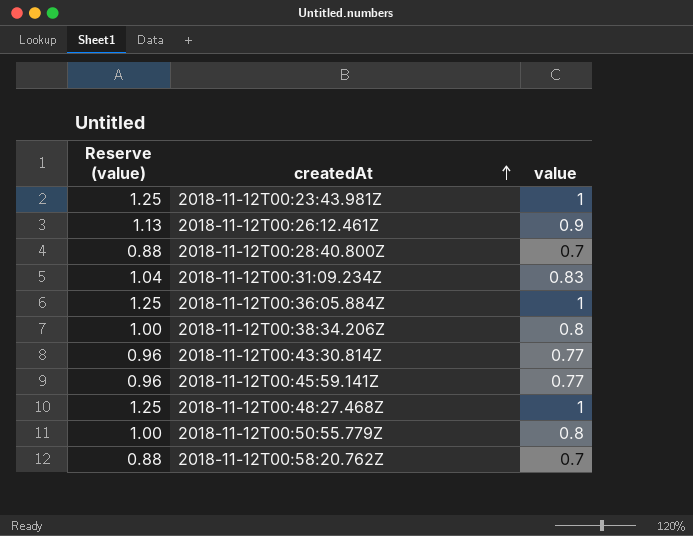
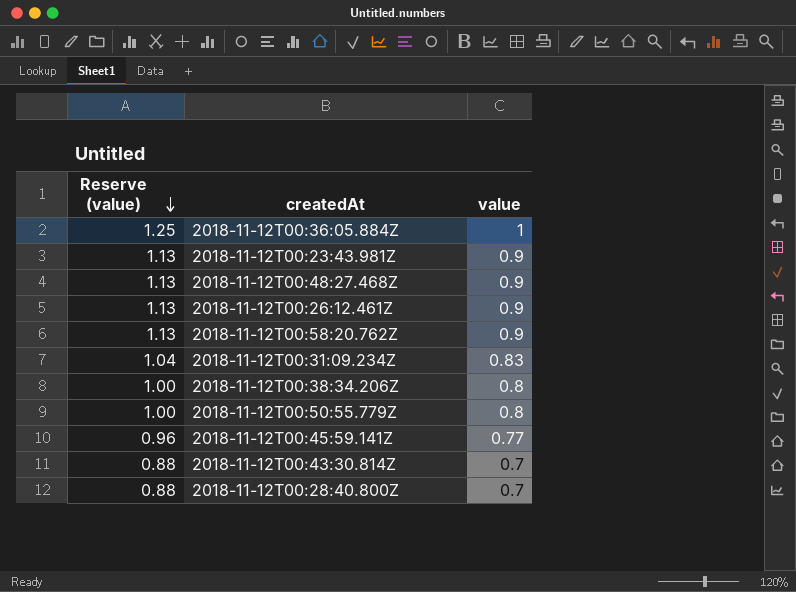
row order: createdAt ascending -> Reserve (value) descending
2018-11-12T00:23:43.981Z | Reserve (value): 1.25 -> 1.13
2018-11-12T00:23:43.981Z | value: 1 -> 0.9
2018-11-12T00:48:27.468Z | Reserve (value): 1.25 -> 1.13
2018-11-12T00:48:27.468Z | value: 1 -> 0.9
2018-11-12T00:58:20.762Z | Reserve (value): 0.88 -> 1.13
2018-11-12T00:58:20.762Z | value: 0.7 -> 0.9
2018-11-12T00:43:30.814Z | Reserve (value): 0.96 -> 0.88
2018-11-12T00:43:30.814Z | value: 0.77 -> 0.7

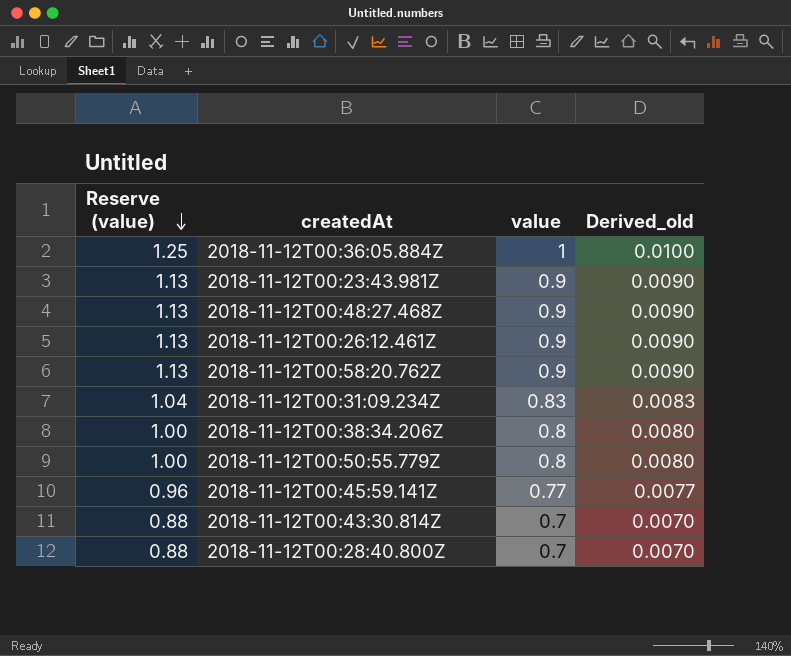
column Derived_old | formula: none -> [value] * 0.01

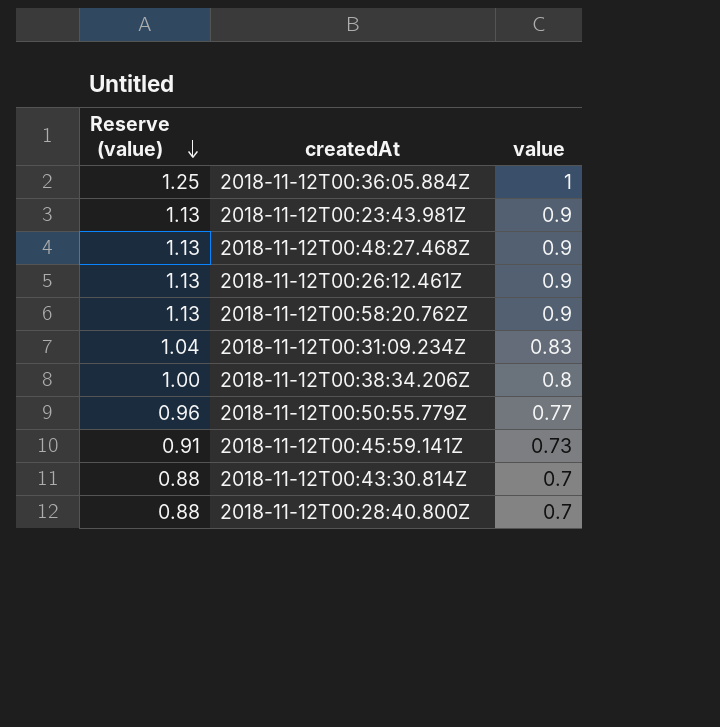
column Derived_old | formula: [value] * 0.01 -> none
2018-11-12T00:50:55.779Z | Reserve (value): 1.00 -> 0.96
2018-11-12T00:50:55.779Z | value: 0.8 -> 0.77
2018-11-12T00:45:59.141Z | Reserve (value): 0.96 -> 0.91
2018-11-12T00:45:59.141Z | value: 0.77 -> 0.73

